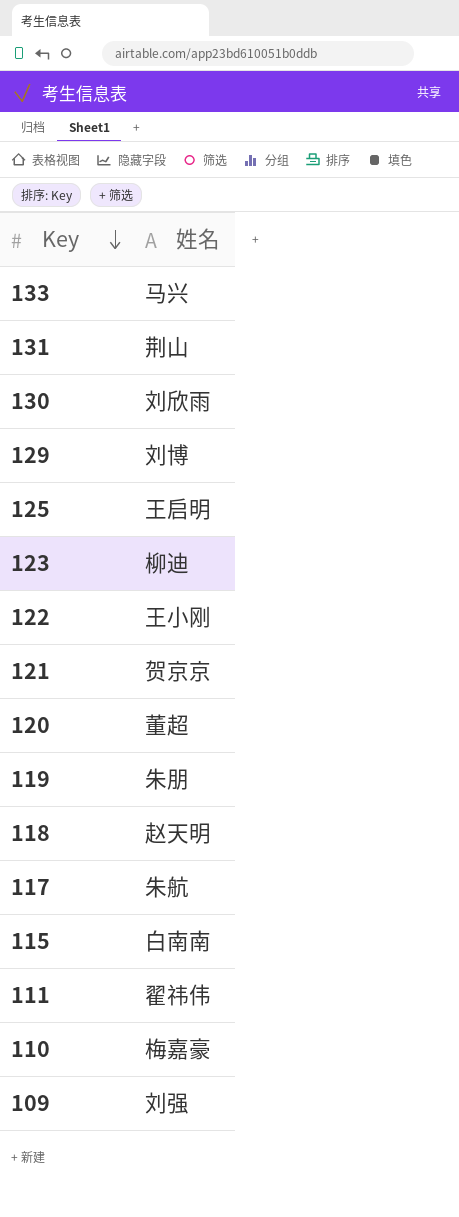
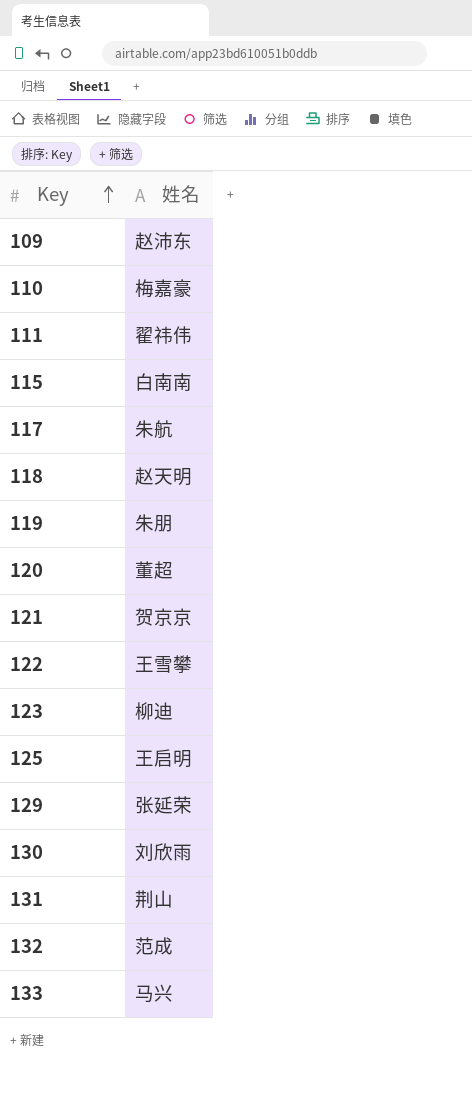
row order: Key descending -> Key ascending
109 | 姓名: 刘强 -> 赵沛东
122 | 姓名: 王小刚 -> 王雪攀
129 | 姓名: 刘博 -> 张延荣
row 132: none -> 范成

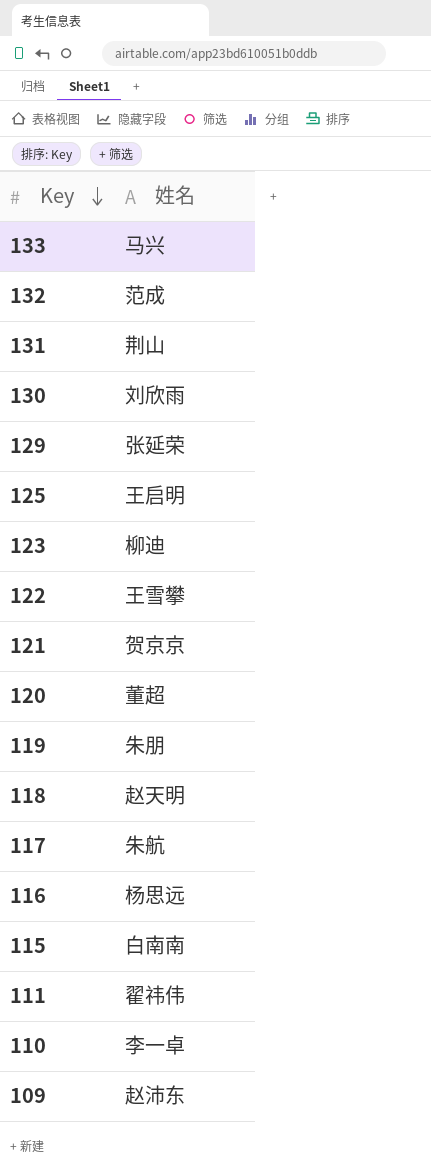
row order: Key ascending -> Key descending
row 116: none -> 杨思远
110 | 姓名: 梅嘉豪 -> 李一卓

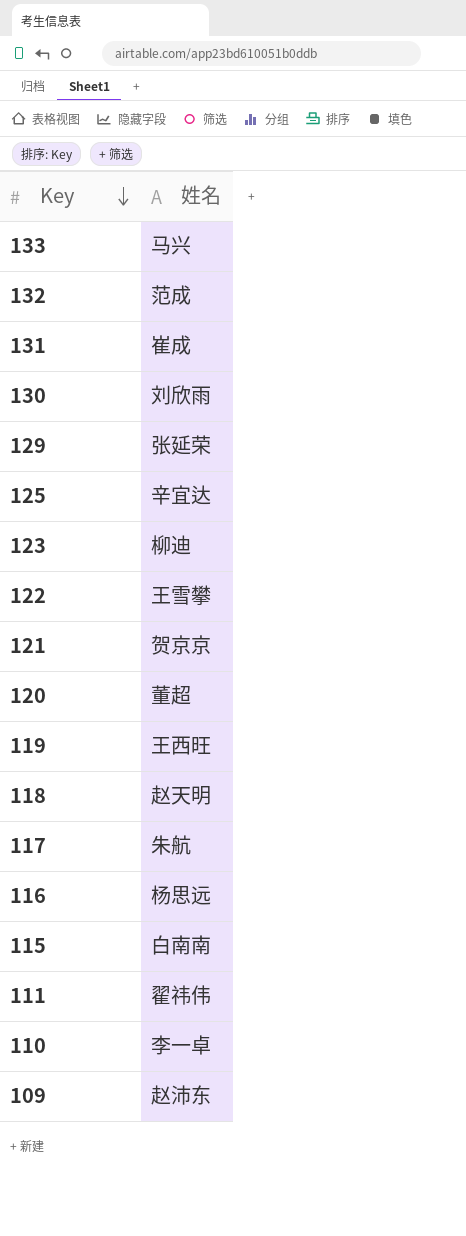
131 | 姓名: 荆山 -> 崔成
125 | 姓名: 王启明 -> 辛宜达
119 | 姓名: 朱朋 -> 王西旺

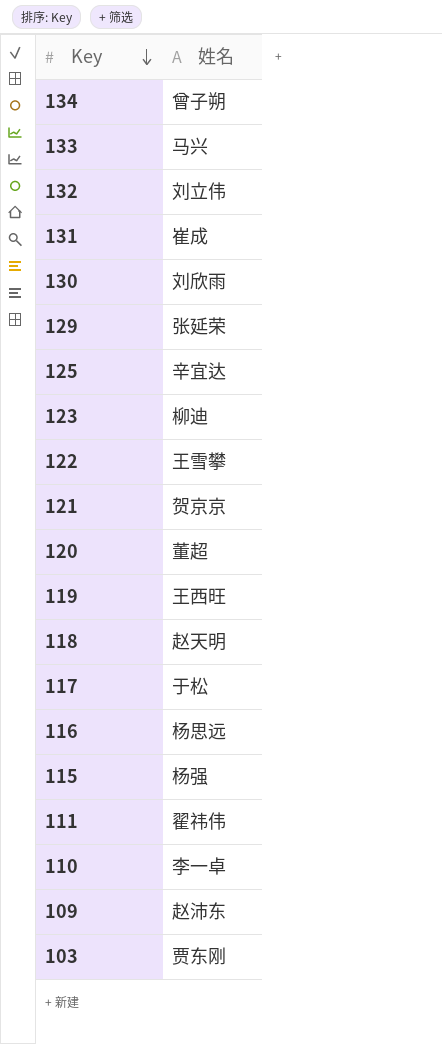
row 134: none -> 曾子朔
132 | 姓名: 范成 -> 刘立伟
117 | 姓名: 朱航 -> 于松
115 | 姓名: 白南南 -> 杨强
row 103: none -> 贾东刚

